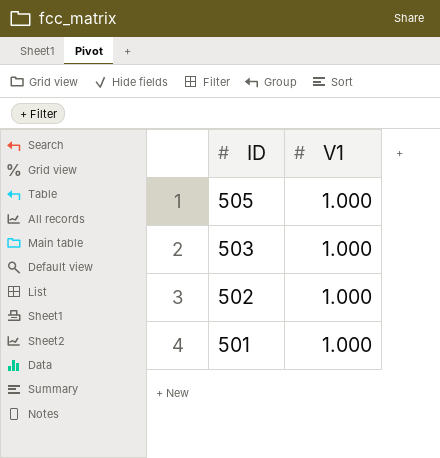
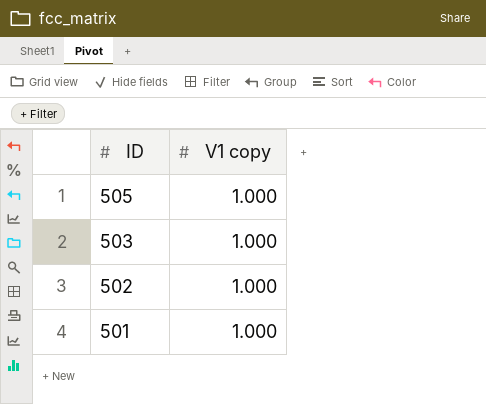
column name: V1 -> V1 copy

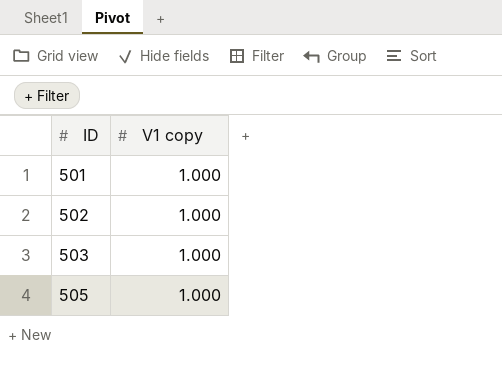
row order: ID descending -> ID ascending

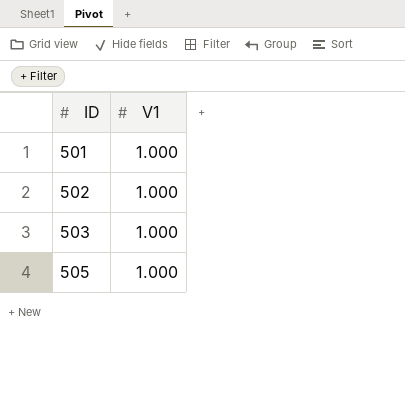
column name: V1 copy -> V1

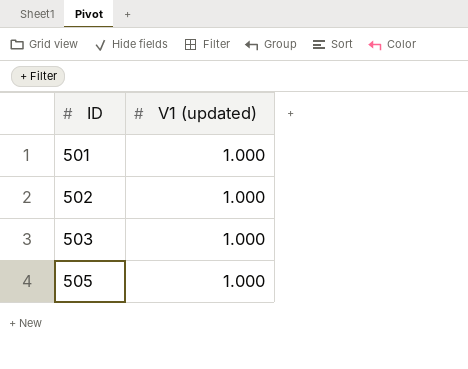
column name: V1 -> V1 (updated)

